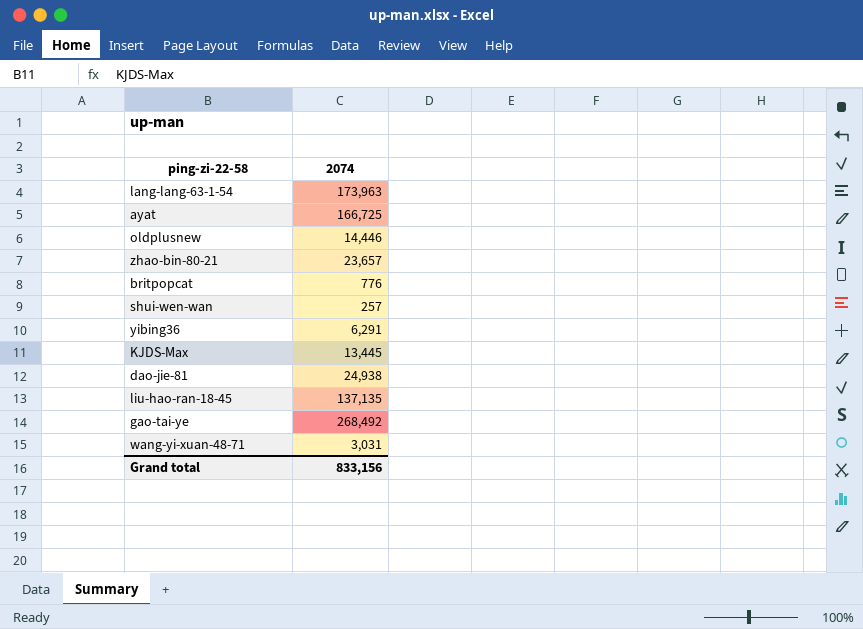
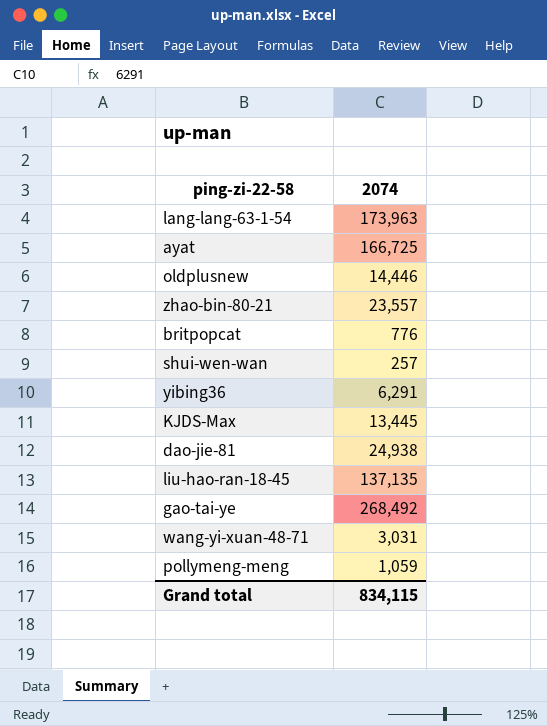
zhao-bin-80-21 | 2074: 23,657 -> 23,557
row pollymeng-meng: none -> 1,059
Grand total | 2074: 833,156 -> 834,115

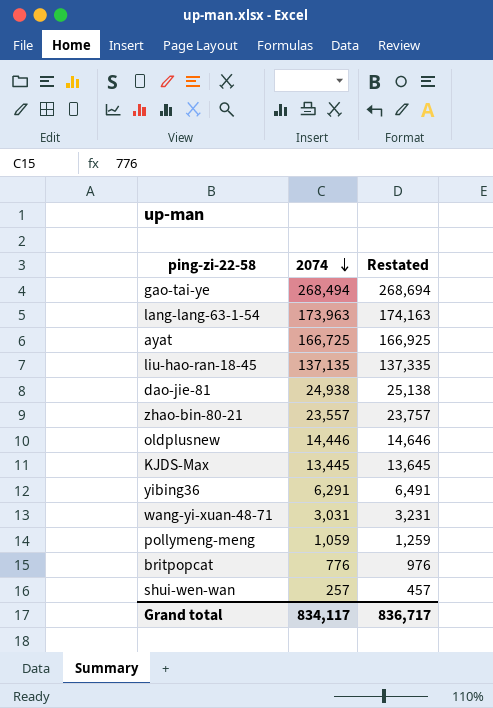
row order: none -> 2074 descending
column Restated | formula: none -> [2074] + 200
gao-tai-ye | 2074: 268,492 -> 268,494
Grand total | 2074: 834,115 -> 834,117

